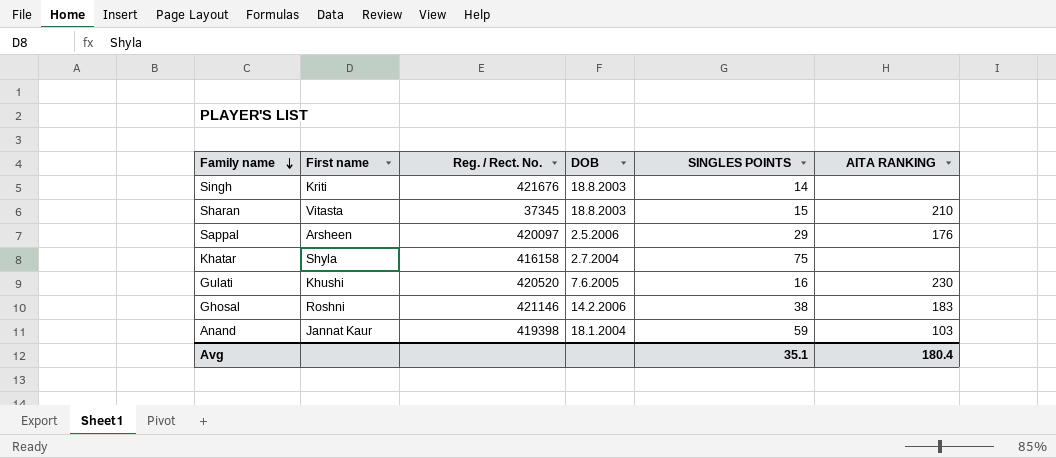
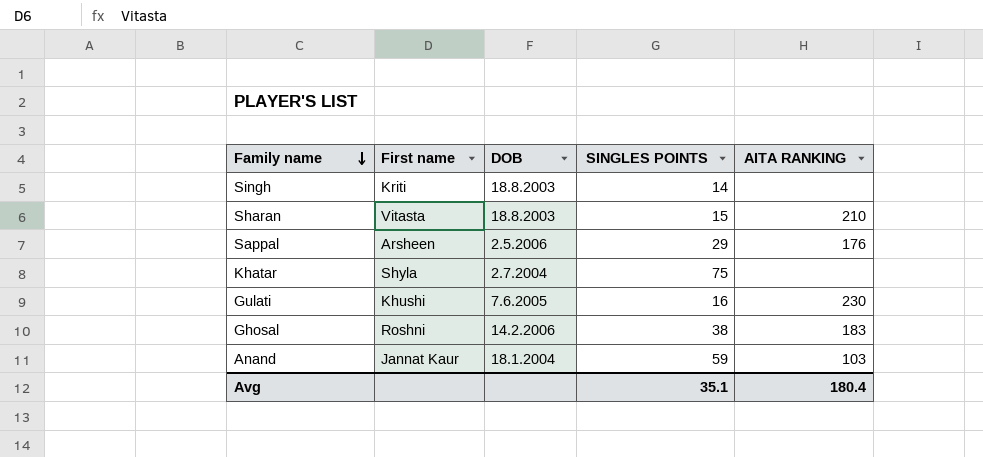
column Reg. / Rect. No. | position: 3 -> none

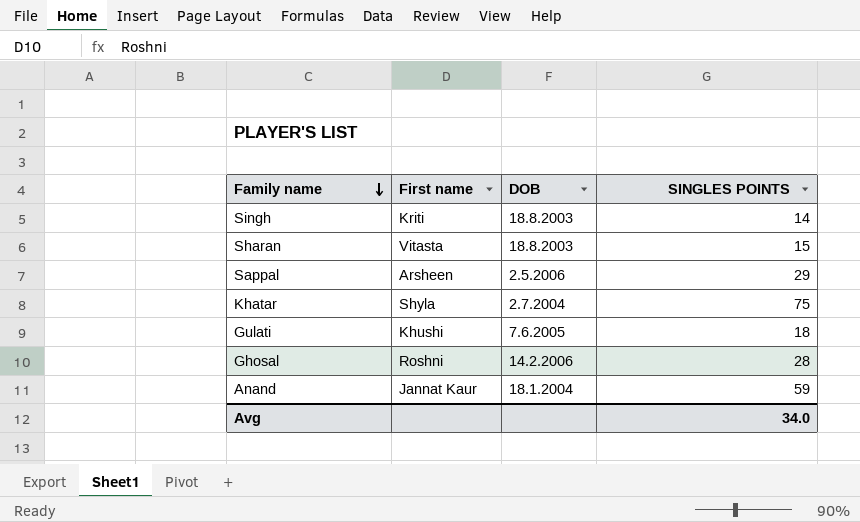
column AITA RANKING | position: 5 -> none
Gulati | SINGLES POINTS: 16 -> 18
Ghosal | SINGLES POINTS: 38 -> 28
Avg | SINGLES POINTS: 35.1 -> 34.0

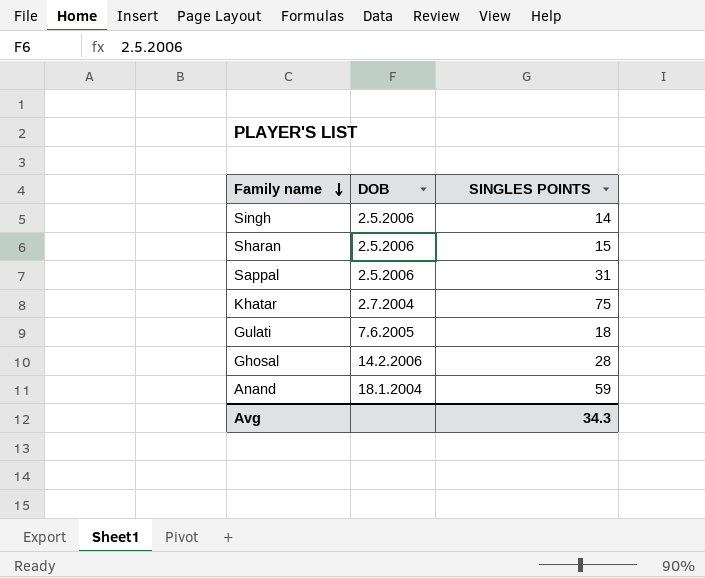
column First name | position: 2 -> none
Singh | DOB: 18.8.2003 -> 2.5.2006
Sharan | DOB: 18.8.2003 -> 2.5.2006
Sappal | SINGLES POINTS: 29 -> 31
Avg | SINGLES POINTS: 34.0 -> 34.3

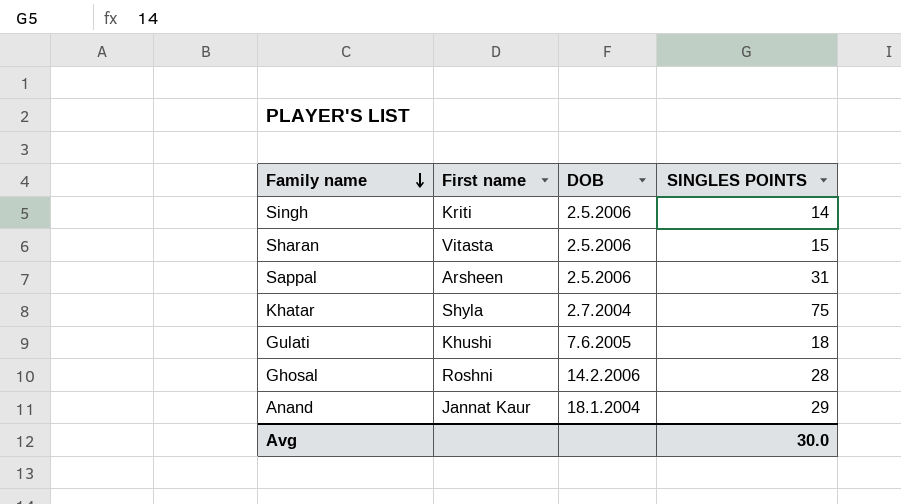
column First name | position: none -> 2
Anand | SINGLES POINTS: 59 -> 29
Avg | SINGLES POINTS: 34.3 -> 30.0

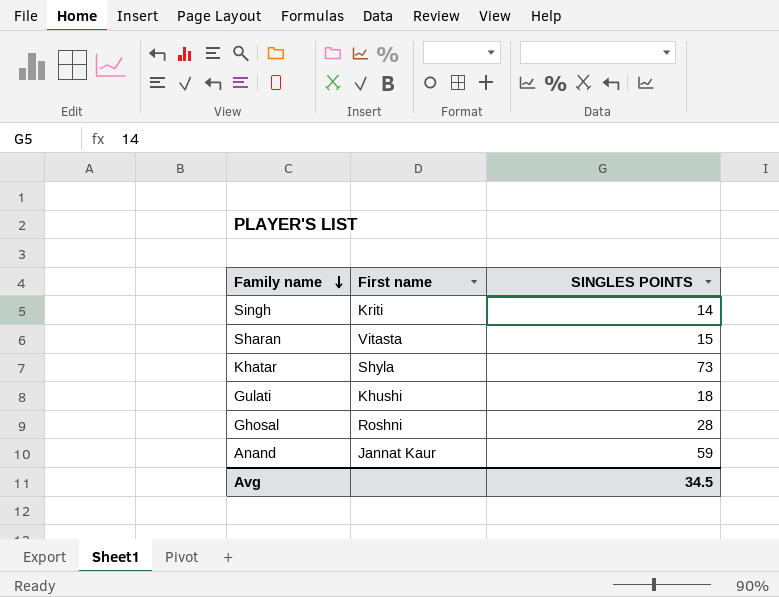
column DOB | position: 3 -> none
row Sappal: Arsheen | 2.5.2006 | 31 -> none
Khatar | SINGLES POINTS: 75 -> 73
Anand | SINGLES POINTS: 29 -> 59
Avg | SINGLES POINTS: 30.0 -> 34.5

